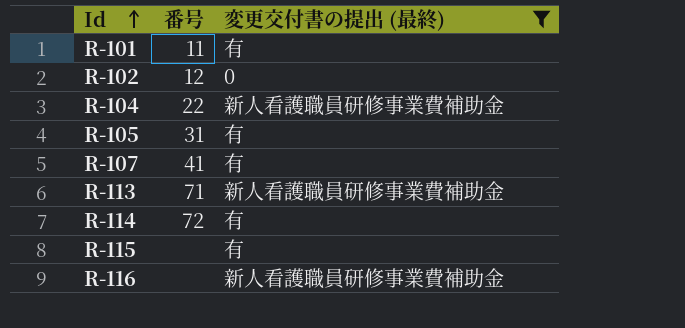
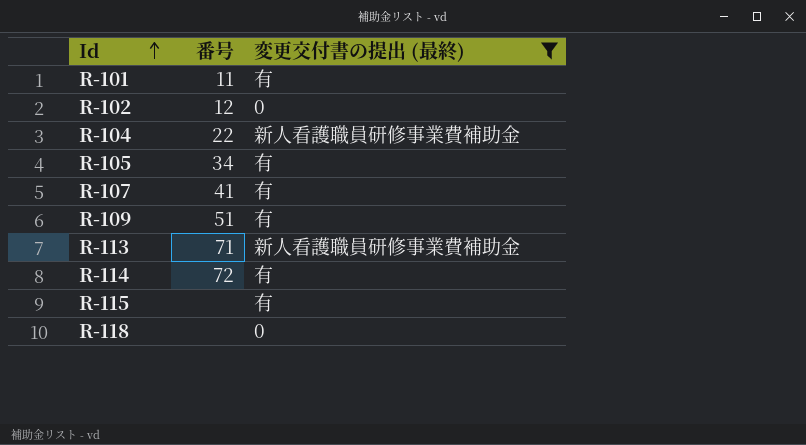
row R-116: none | 新人看護職員研修事業費補助金 -> none
R-105 | 番号: 31 -> 34
row R-109: none -> 51 | 有
row R-118: none -> none | 0

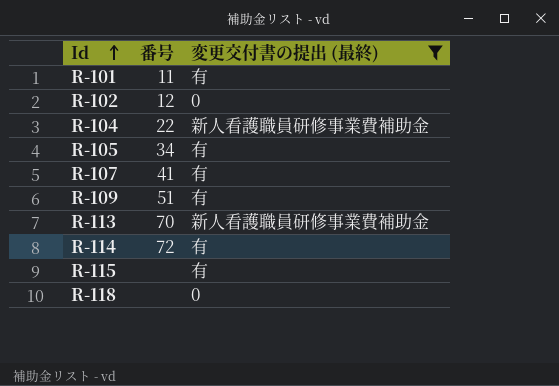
R-113 | 番号: 71 -> 70

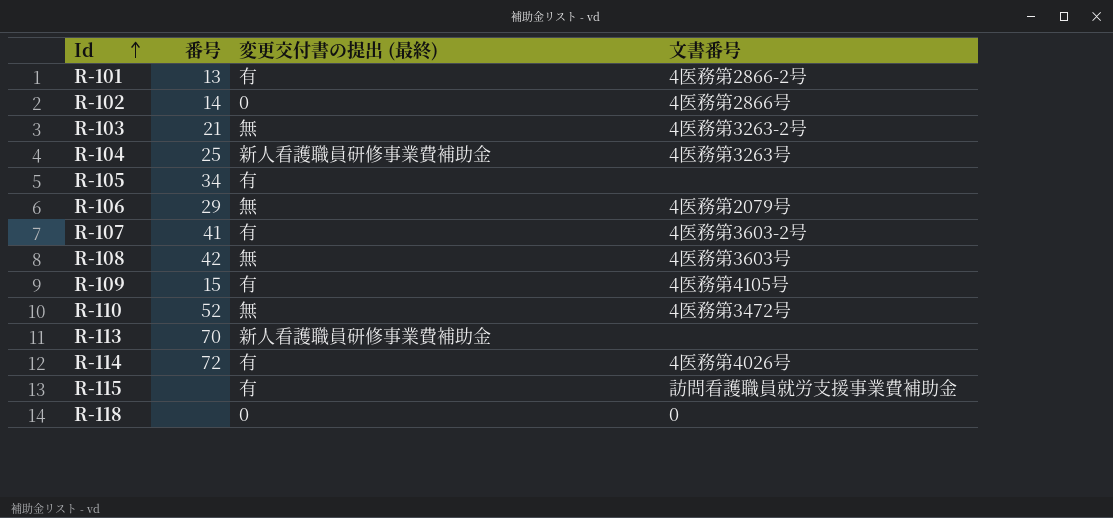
filter: 変更交付書の提出 (最終) != 無 -> none
column 文書番号 | position: none -> 4
R-101 | 番号: 11 -> 13
R-102 | 番号: 12 -> 14
R-104 | 番号: 22 -> 25
R-109 | 番号: 51 -> 15

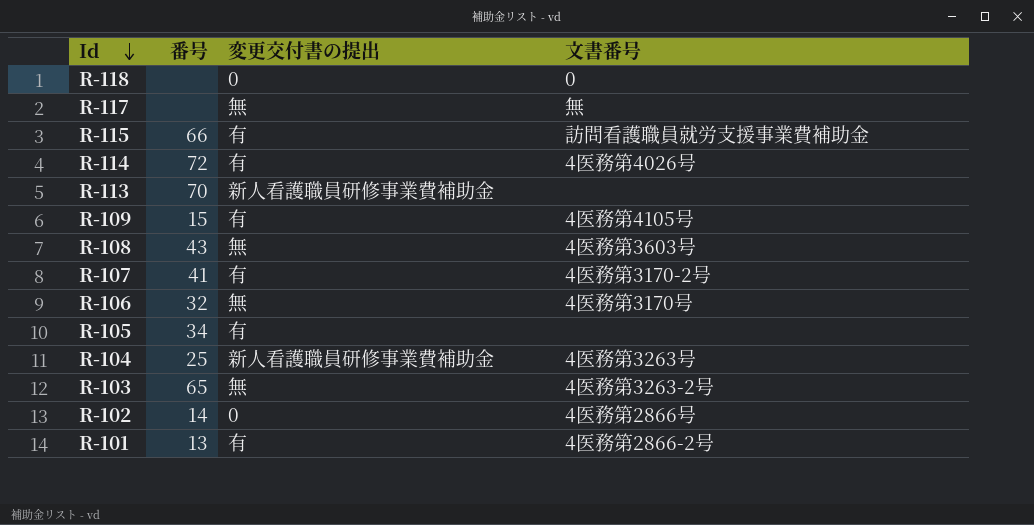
row order: Id ascending -> Id descending
column name: 変更交付書の提出 (最終) -> 変更交付書の提出
row R-110: 52 | 無 | 4医務第3472号 -> none
row R-117: none -> none | 無 | 無
R-115 | 番号: none -> 66
R-108 | 番号: 42 -> 43
R-107 | 文書番号: 4医務第3603-2号 -> 4医務第3170-2号
R-106 | 番号: 29 -> 32
R-106 | 文書番号: 4医務第2079号 -> 4医務第3170号
R-103 | 番号: 21 -> 65

